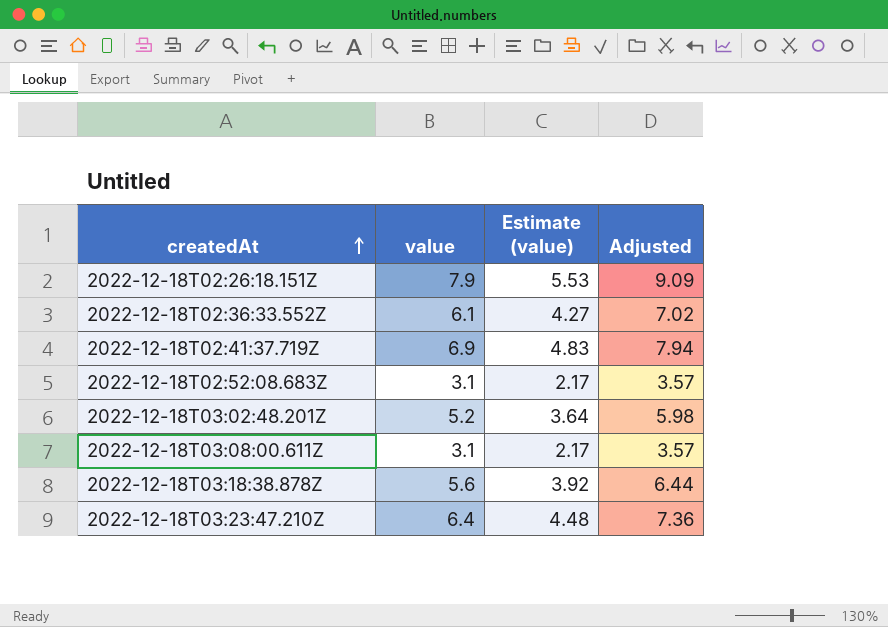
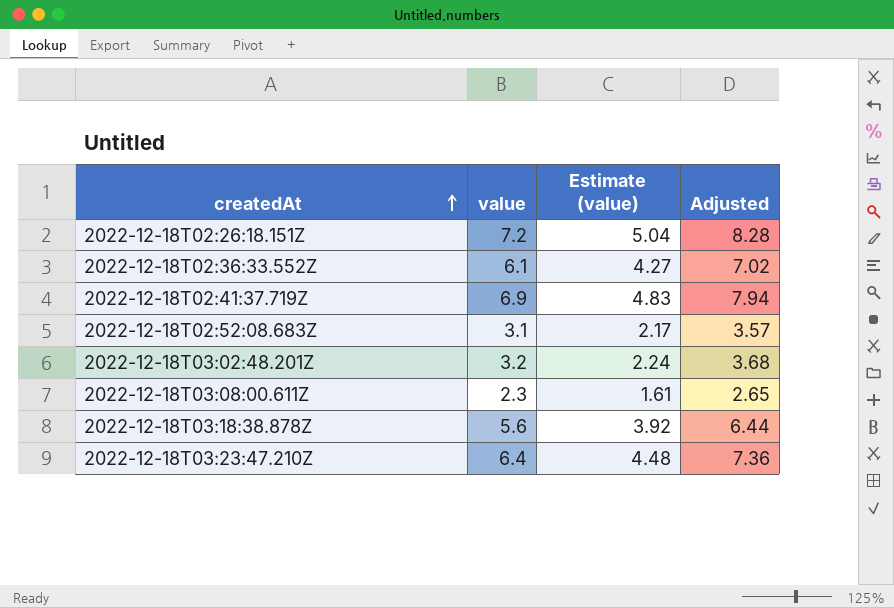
2022-12-18T02:26:18.151Z | value: 7.9 -> 7.2
2022-12-18T02:26:18.151Z | Estimate (value): 5.53 -> 5.04
2022-12-18T02:26:18.151Z | Adjusted: 9.09 -> 8.28
2022-12-18T03:02:48.201Z | value: 5.2 -> 3.2
2022-12-18T03:02:48.201Z | Estimate (value): 3.64 -> 2.24
2022-12-18T03:02:48.201Z | Adjusted: 5.98 -> 3.68
2022-12-18T03:08:00.611Z | value: 3.1 -> 2.3
2022-12-18T03:08:00.611Z | Estimate (value): 2.17 -> 1.61
2022-12-18T03:08:00.611Z | Adjusted: 3.57 -> 2.65

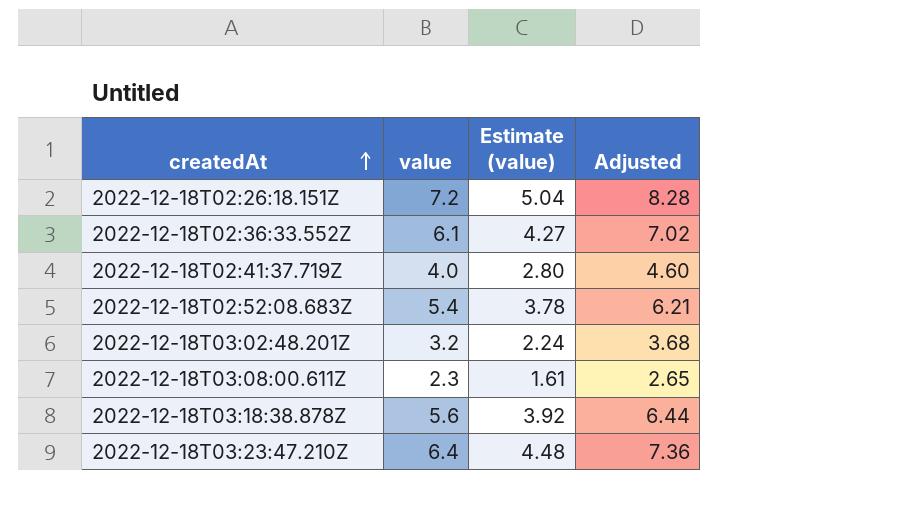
2022-12-18T02:41:37.719Z | value: 6.9 -> 4.0
2022-12-18T02:41:37.719Z | Estimate (value): 4.83 -> 2.80
2022-12-18T02:41:37.719Z | Adjusted: 7.94 -> 4.60
2022-12-18T02:52:08.683Z | value: 3.1 -> 5.4
2022-12-18T02:52:08.683Z | Estimate (value): 2.17 -> 3.78
2022-12-18T02:52:08.683Z | Adjusted: 3.57 -> 6.21

